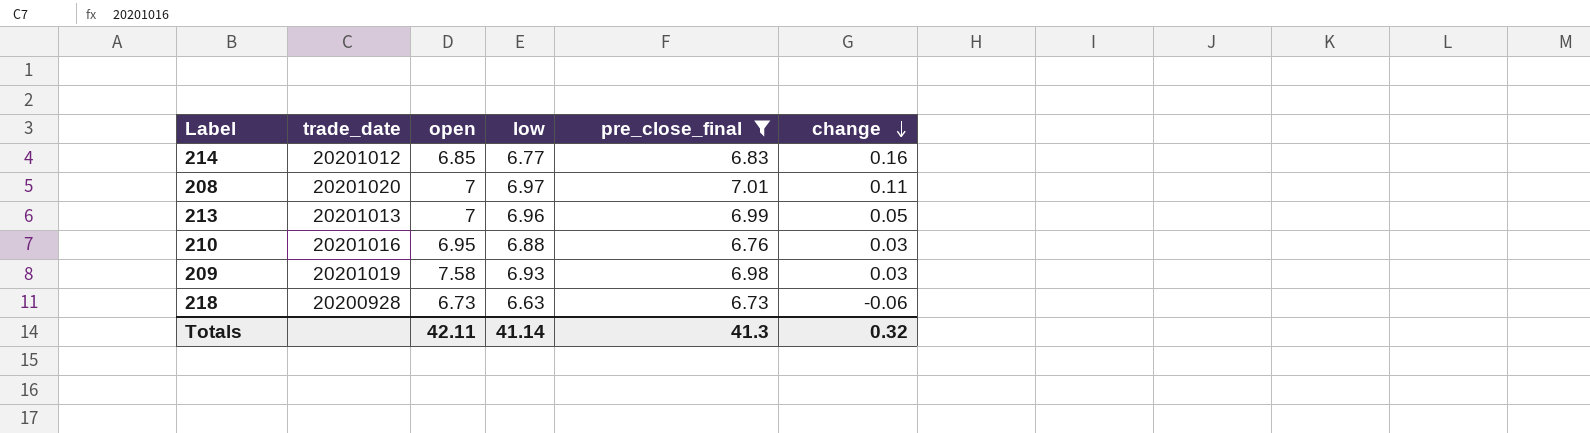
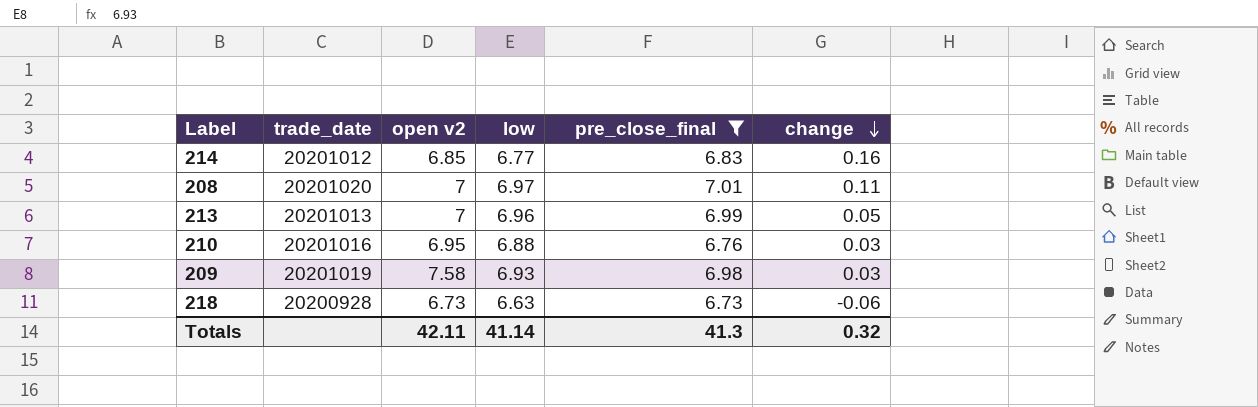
column name: open -> open v2

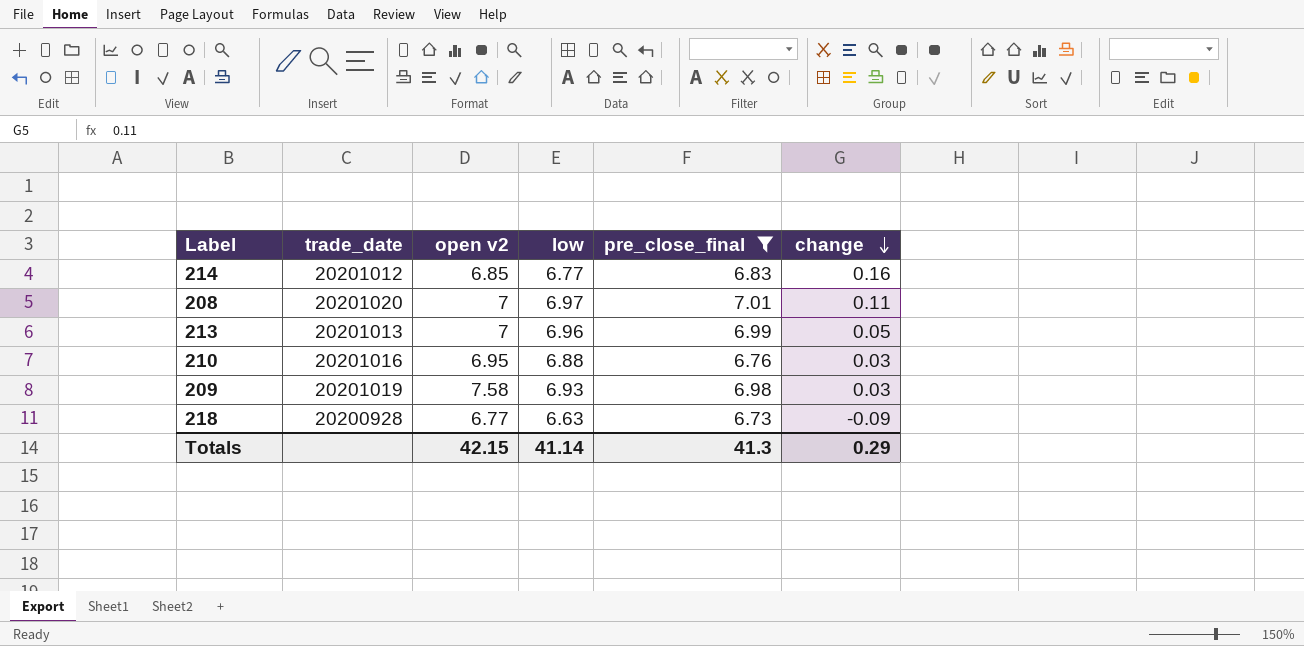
218 | open v2: 6.73 -> 6.77
218 | change: -0.06 -> -0.09
Totals | open v2: 42.11 -> 42.15
Totals | change: 0.32 -> 0.29

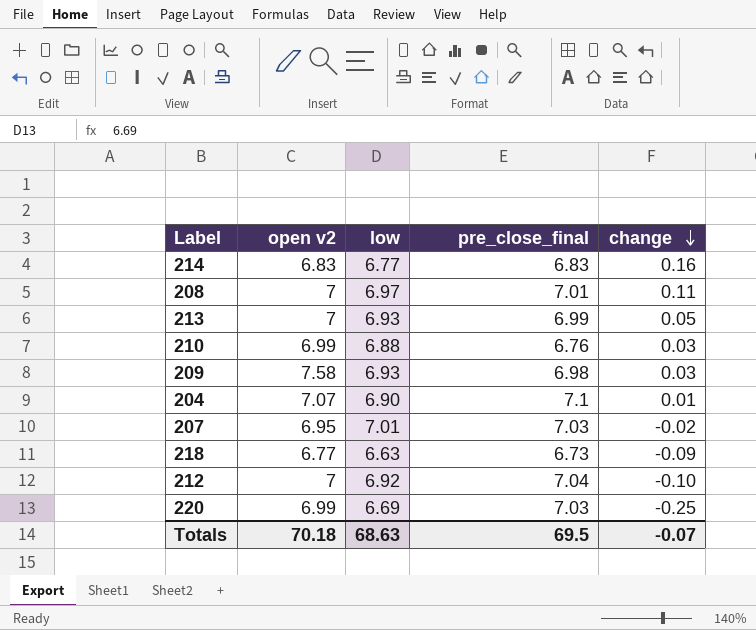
filter: pre_close_final <= 7.01 -> none
column trade_date | position: 2 -> none
214 | open v2: 6.85 -> 6.83
213 | low: 6.96 -> 6.93
210 | open v2: 6.95 -> 6.99
Totals | open v2: 42.15 -> 70.18
Totals | low: 41.14 -> 68.63
Totals | pre_close_final: 41.3 -> 69.5
Totals | change: 0.29 -> -0.07

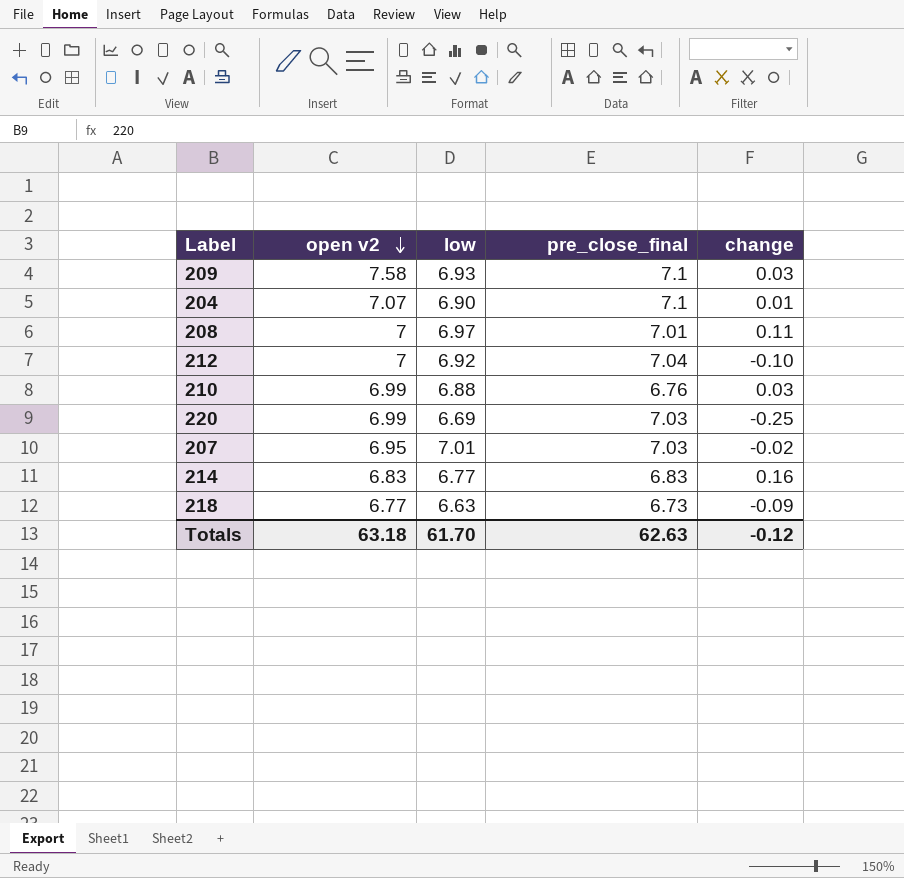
row order: change descending -> open v2 descending
row 213: 7 | 6.93 | 6.99 | 0.05 -> none
209 | pre_close_final: 6.98 -> 7.1
Totals | open v2: 70.18 -> 63.18
Totals | low: 68.63 -> 61.70
Totals | pre_close_final: 69.5 -> 62.63
Totals | change: -0.07 -> -0.12

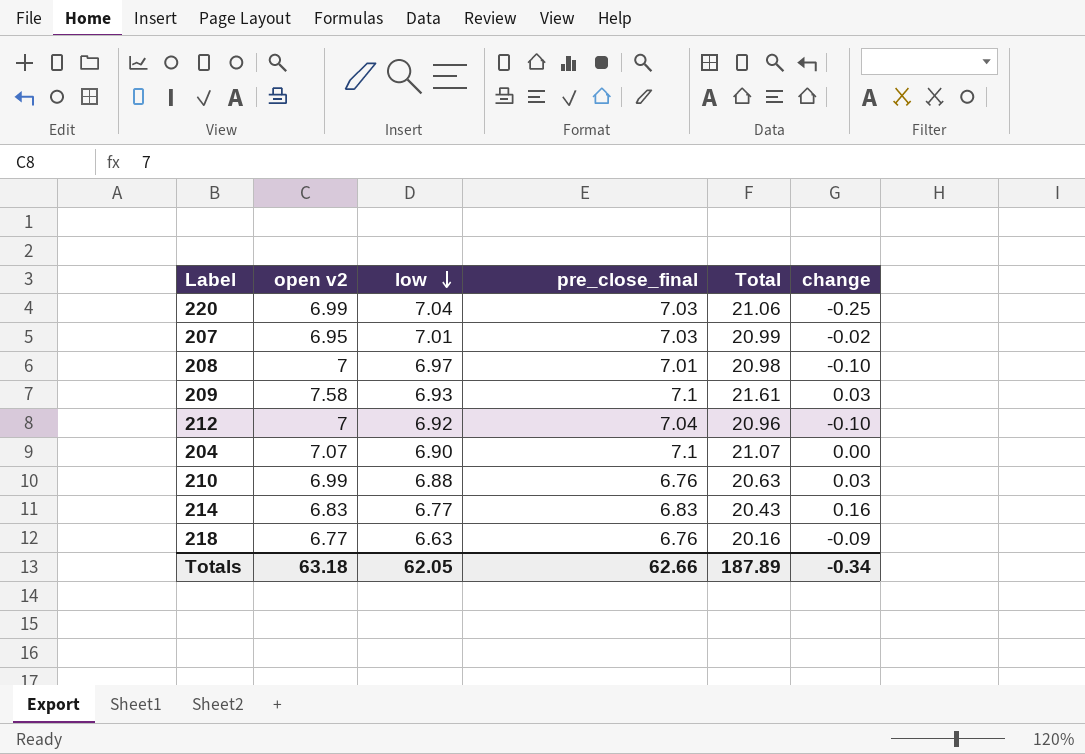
row order: open v2 descending -> low descending
column Total | formula: none -> [open v2] + [low] + [pre_close_final]
220 | low: 6.69 -> 7.04
208 | change: 0.11 -> -0.10
204 | change: 0.01 -> 0.00
218 | pre_close_final: 6.73 -> 6.76
Totals | low: 61.70 -> 62.05
Totals | pre_close_final: 62.63 -> 62.66
Totals | change: -0.12 -> -0.34

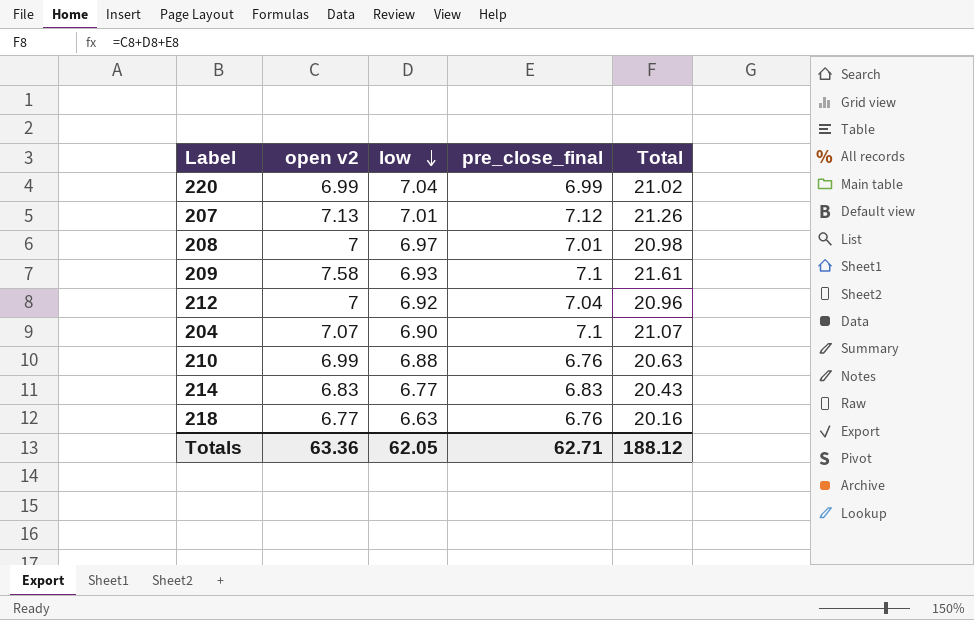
column change | position: 6 -> none
220 | pre_close_final: 7.03 -> 6.99
220 | Total: 21.06 -> 21.02
207 | open v2: 6.95 -> 7.13
207 | pre_close_final: 7.03 -> 7.12
207 | Total: 20.99 -> 21.26
Totals | open v2: 63.18 -> 63.36
Totals | pre_close_final: 62.66 -> 62.71
Totals | Total: 187.89 -> 188.12

